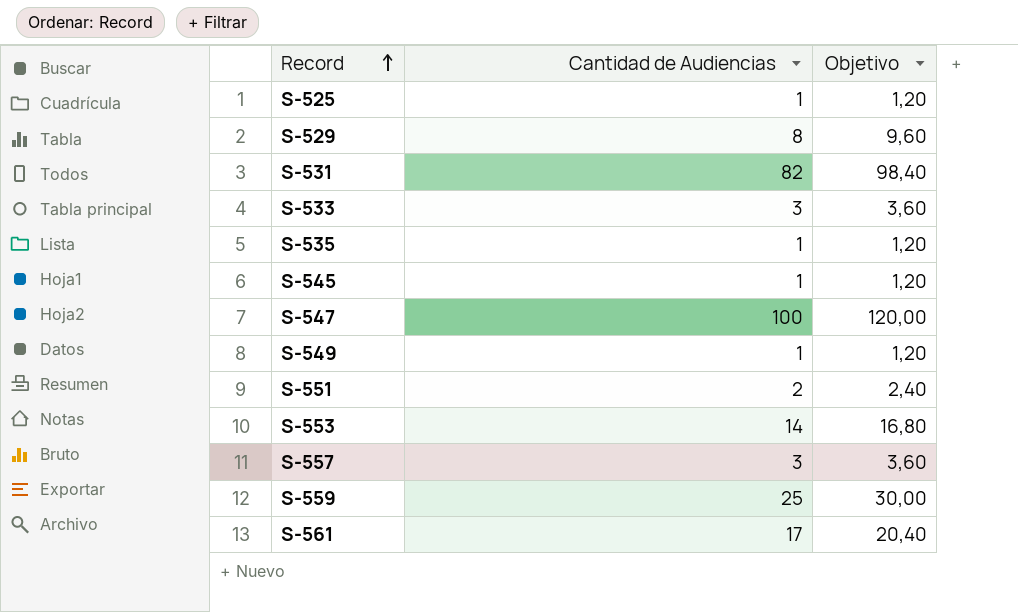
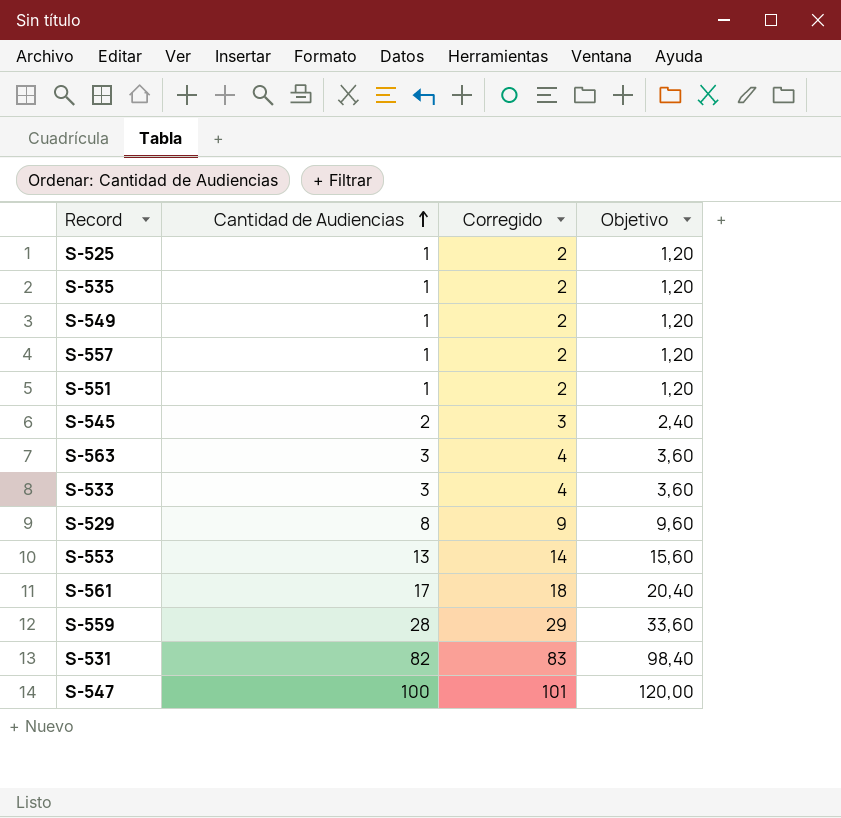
row order: Record ascending -> Cantidad de Audiencias ascending
column Corregido | formula: none -> [Cantidad de Audiencias] + 1
S-557 | Cantidad de Audiencias: 3 -> 1
S-557 | Objetivo: 3,60 -> 1,20
S-551 | Cantidad de Audiencias: 2 -> 1
S-551 | Objetivo: 2,40 -> 1,20
S-545 | Cantidad de Audiencias: 1 -> 2
S-545 | Objetivo: 1,20 -> 2,40
row S-563: none -> 3 | 4 | 3,60
S-553 | Cantidad de Audiencias: 14 -> 13
S-553 | Objetivo: 16,80 -> 15,60
S-559 | Cantidad de Audiencias: 25 -> 28
S-559 | Objetivo: 30,00 -> 33,60

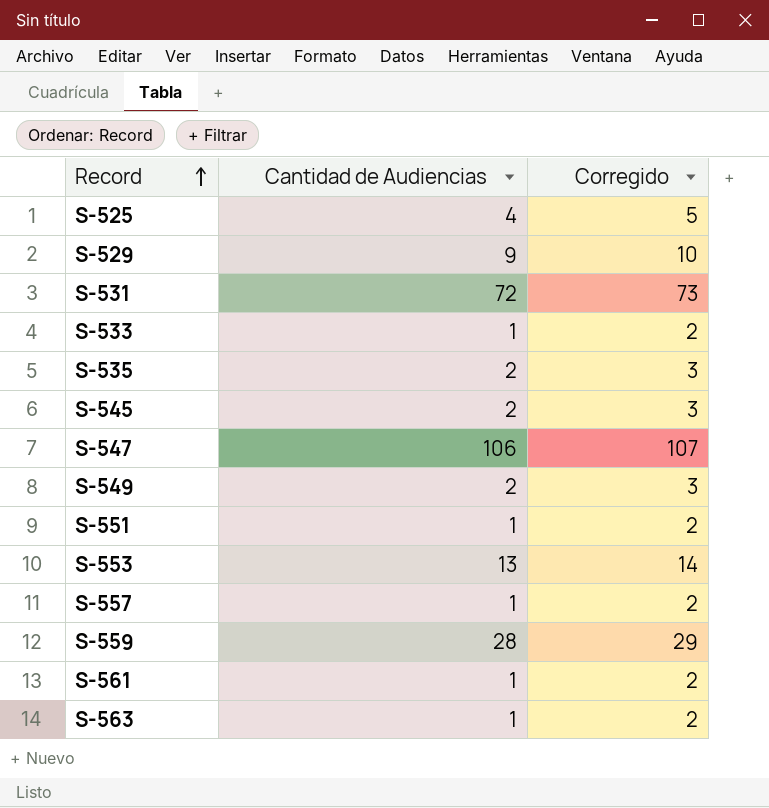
row order: Cantidad de Audiencias ascending -> Record ascending
column Objetivo | formula: [Cantidad de Audiencias] * 1,2 -> none
S-525 | Cantidad de Audiencias: 1 -> 4
S-525 | Corregido: 2 -> 5
S-529 | Cantidad de Audiencias: 8 -> 9
S-529 | Corregido: 9 -> 10
S-531 | Cantidad de Audiencias: 82 -> 72
S-531 | Corregido: 83 -> 73
S-533 | Cantidad de Audiencias: 3 -> 1
S-533 | Corregido: 4 -> 2
S-535 | Cantidad de Audiencias: 1 -> 2
S-535 | Corregido: 2 -> 3
S-547 | Cantidad de Audiencias: 100 -> 106
S-547 | Corregido: 101 -> 107
S-549 | Cantidad de Audiencias: 1 -> 2
S-549 | Corregido: 2 -> 3
S-561 | Cantidad de Audiencias: 17 -> 1
S-561 | Corregido: 18 -> 2
S-563 | Cantidad de Audiencias: 3 -> 1
S-563 | Corregido: 4 -> 2

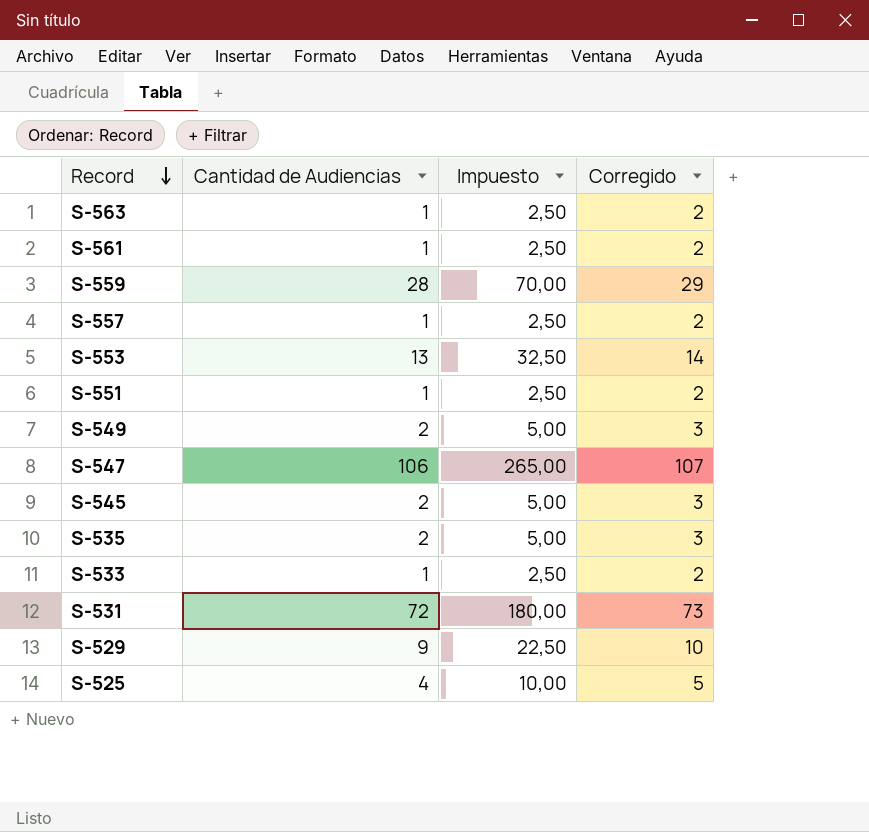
row order: Record ascending -> Record descending
column Impuesto | formula: none -> [Cantidad de Audiencias] * 2,5

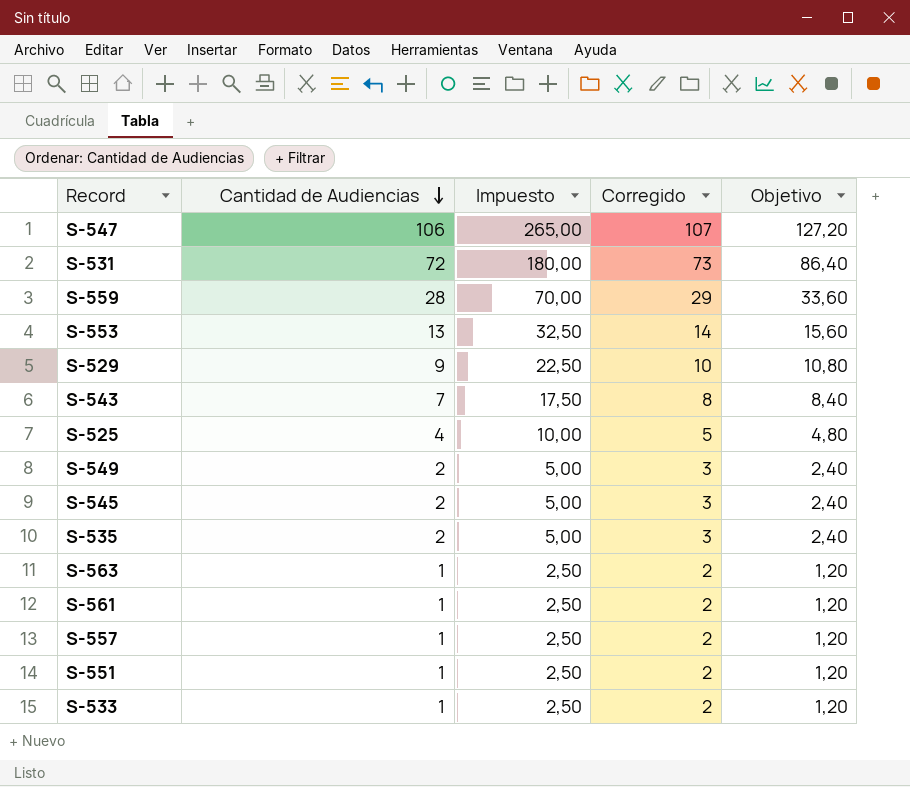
row order: Record descending -> Cantidad de Audiencias descending
column Objetivo | formula: none -> [Cantidad de Audiencias] * 1,2
row S-543: none -> 7 | 17,50 | 8 | 8,40

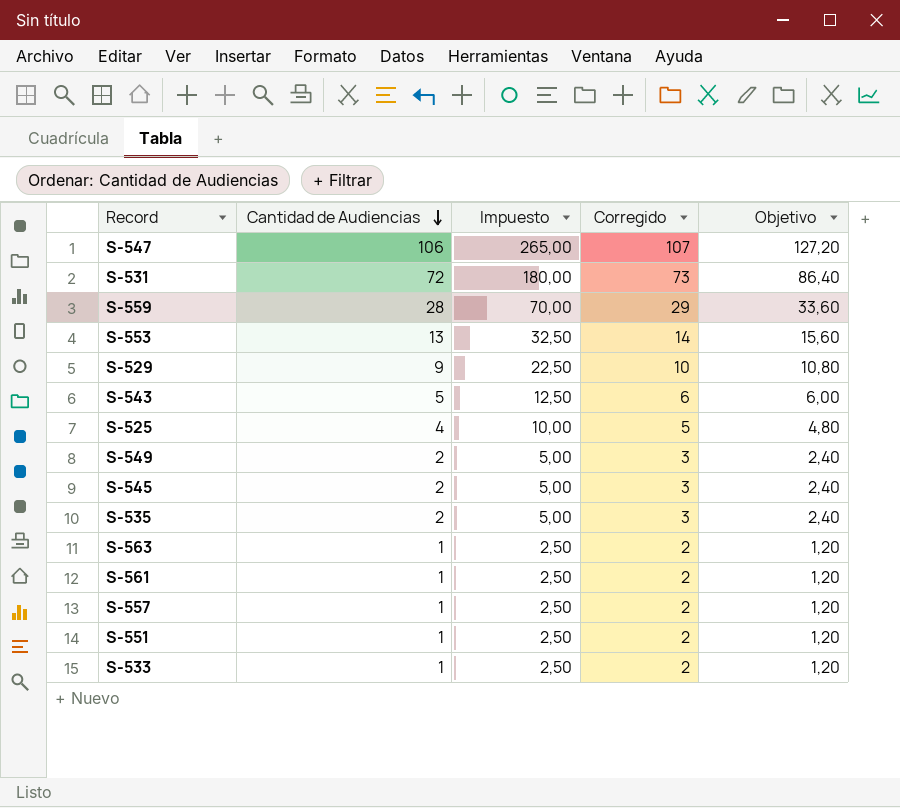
S-543 | Cantidad de Audiencias: 7 -> 5
S-543 | Impuesto: 17,50 -> 12,50
S-543 | Corregido: 8 -> 6
S-543 | Objetivo: 8,40 -> 6,00

